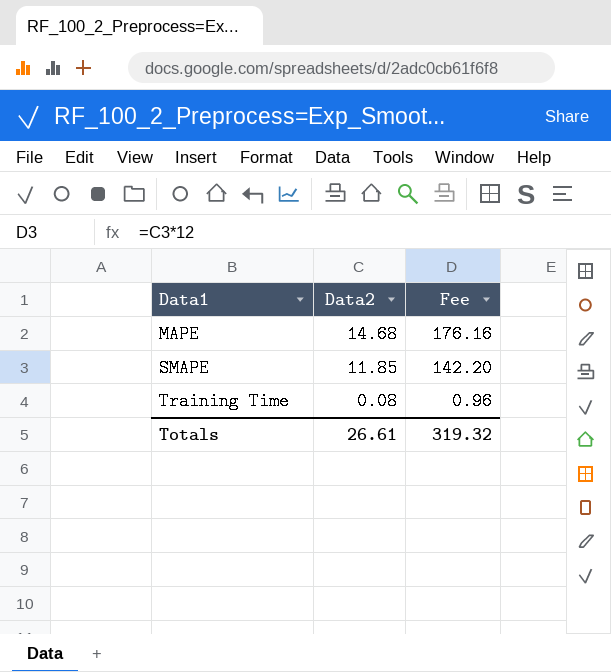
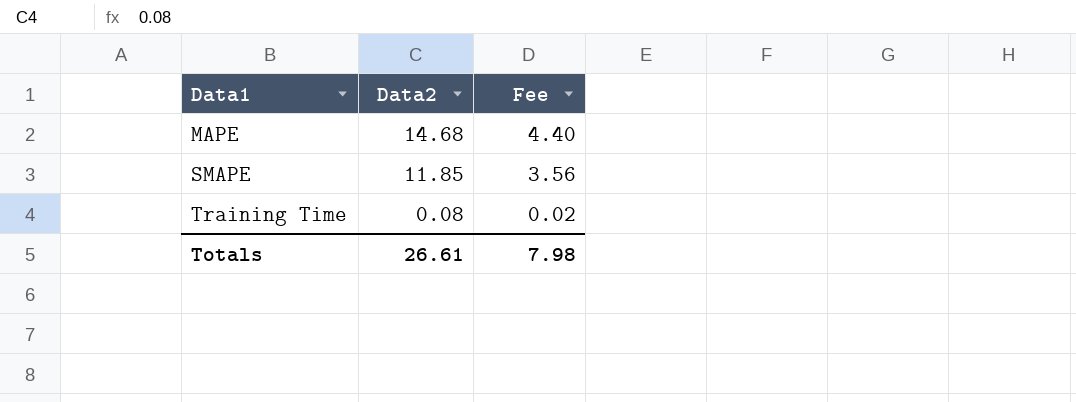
column Fee | formula: [Data2] * 12 -> [Data2] * 0.3
Totals | Fee: 319.32 -> 7.98

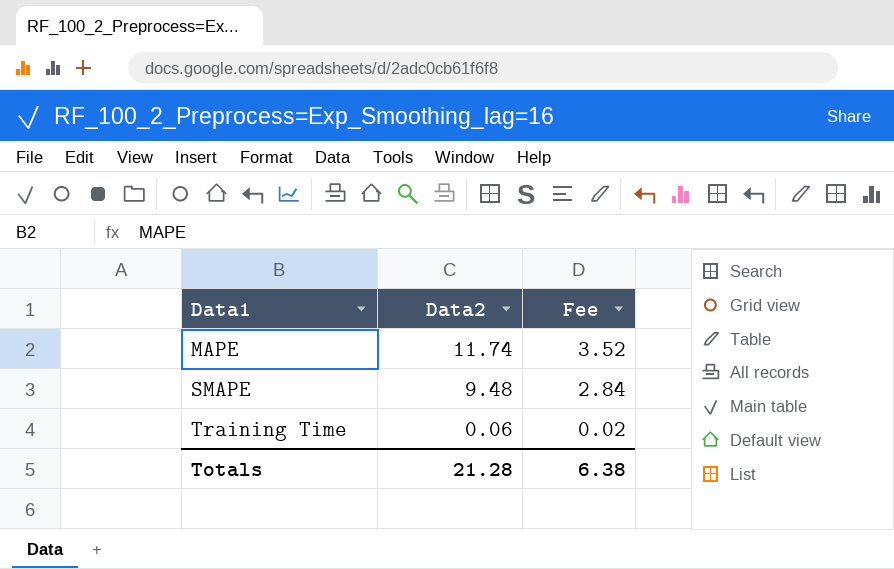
MAPE | Data2: 14.68 -> 11.74
MAPE | Fee: 4.40 -> 3.52
SMAPE | Data2: 11.85 -> 9.48
SMAPE | Fee: 3.56 -> 2.84
Training Time | Data2: 0.08 -> 0.06
Totals | Data2: 26.61 -> 21.28
Totals | Fee: 7.98 -> 6.38

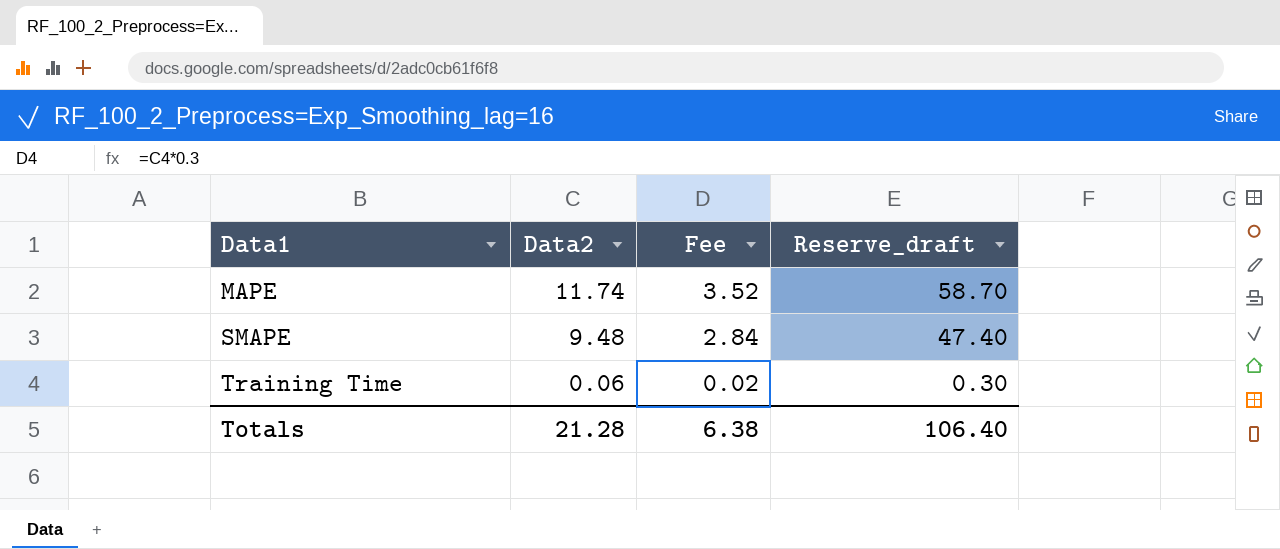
column Reserve_draft | formula: none -> [Data2] * 5

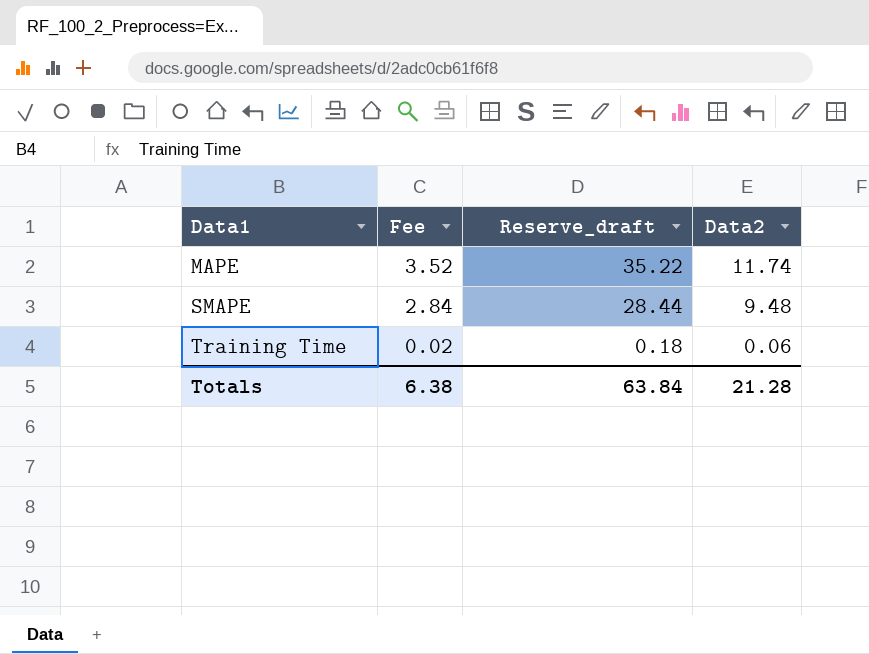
column Reserve_draft | formula: [Data2] * 5 -> [Data2] * 3
column Data2 | position: 2 -> 4
Totals | Reserve_draft: 106.40 -> 63.84

